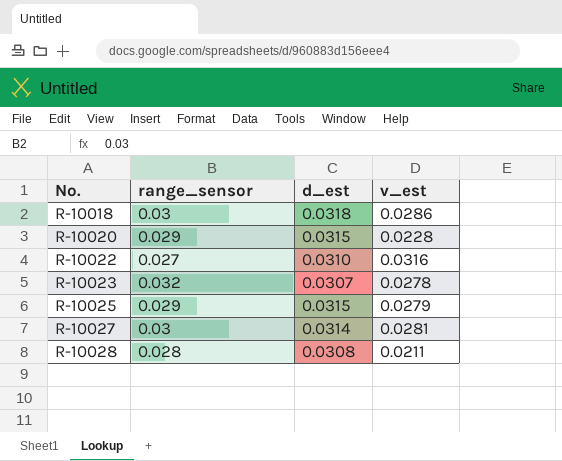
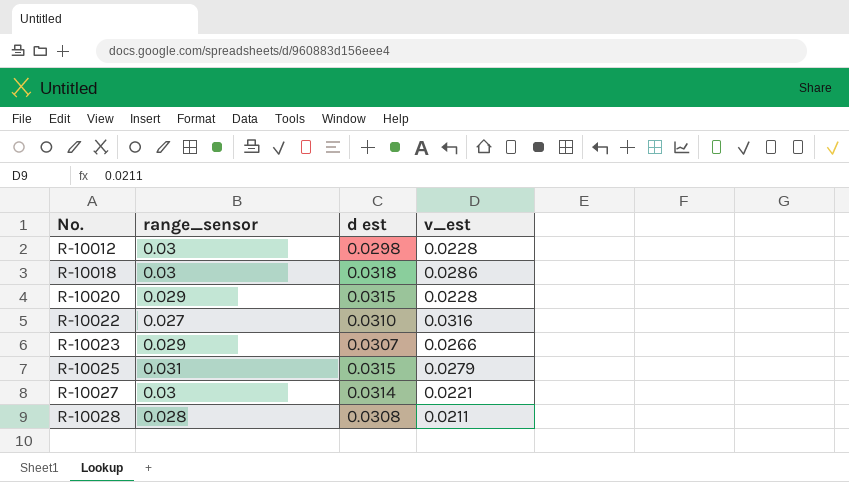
column name: d_est -> d est
row R-10012: none -> 0.03 | 0.0298 | 0.0228
R-10023 | range_sensor: 0.032 -> 0.029
R-10023 | v_est: 0.0278 -> 0.0266
R-10025 | range_sensor: 0.029 -> 0.031
R-10027 | v_est: 0.0281 -> 0.0221

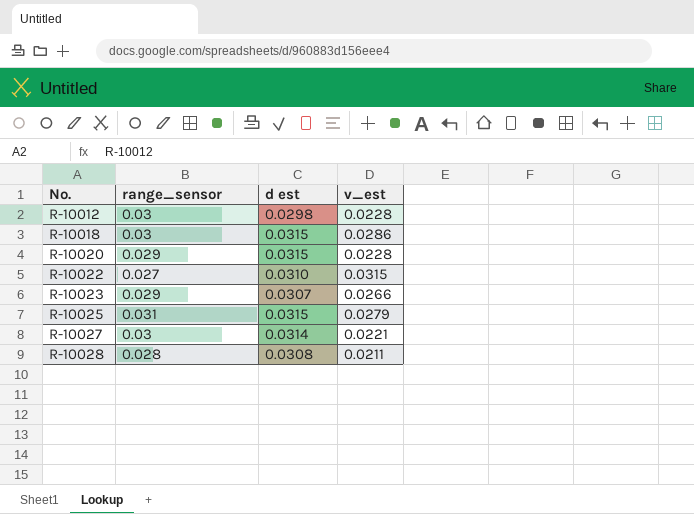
R-10018 | d est: 0.0318 -> 0.0315
R-10022 | v_est: 0.0316 -> 0.0315

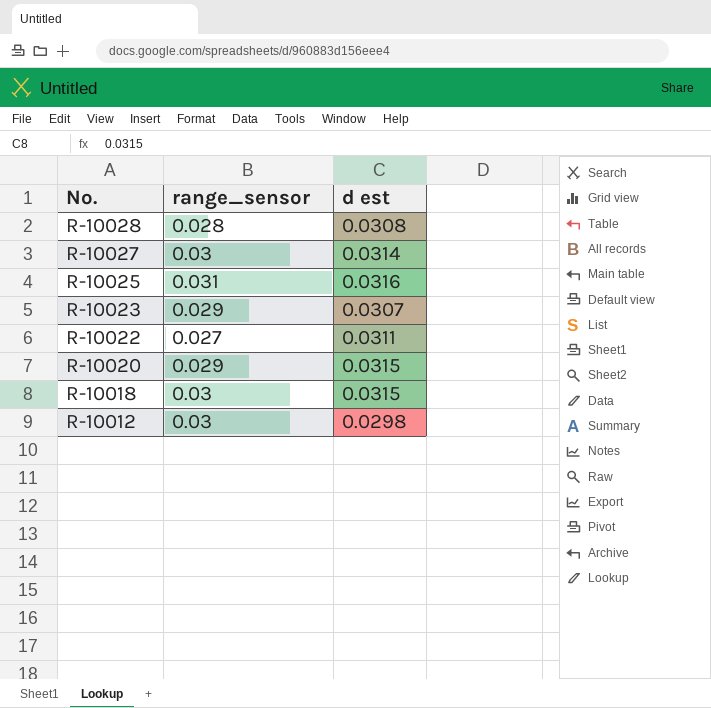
row order: No. ascending -> No. descending
column v_est | position: 4 -> none
R-10025 | d est: 0.0315 -> 0.0316
R-10022 | d est: 0.0310 -> 0.0311

